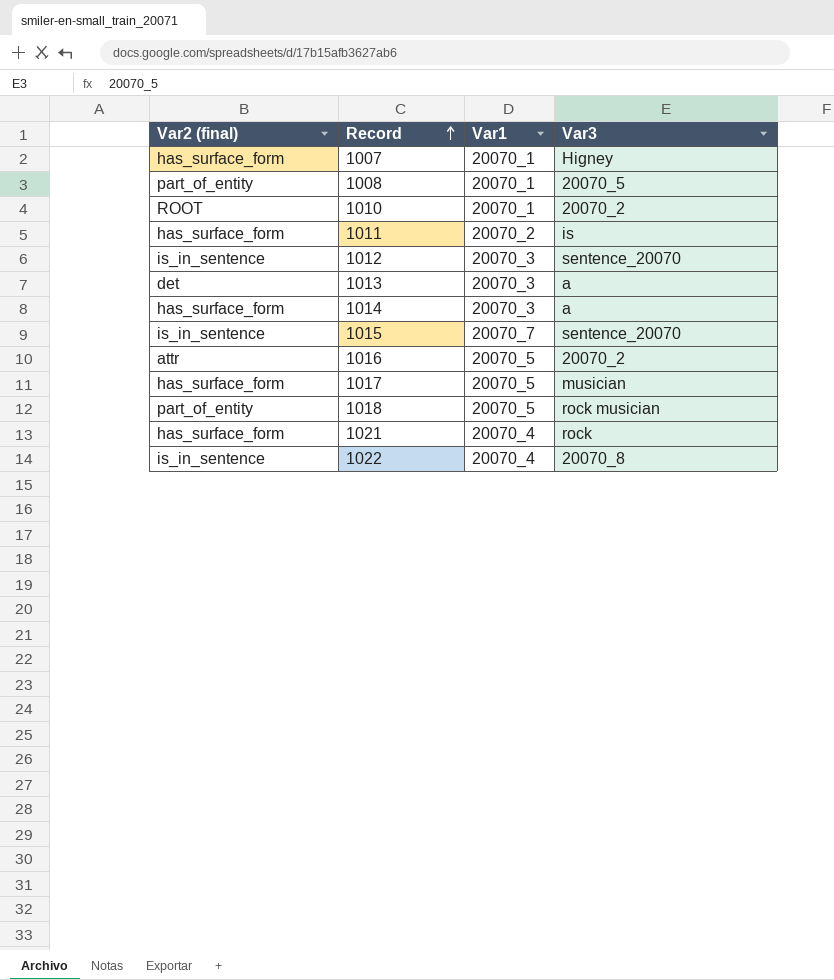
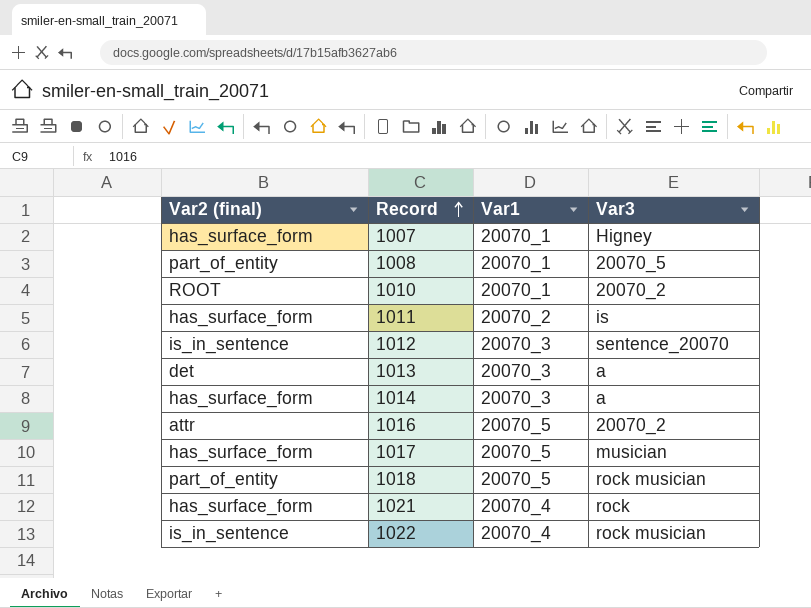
row 1015: is_in_sentence | 20070_7 | sentence_20070 -> none
1022 | Var3: 20070_8 -> rock musician

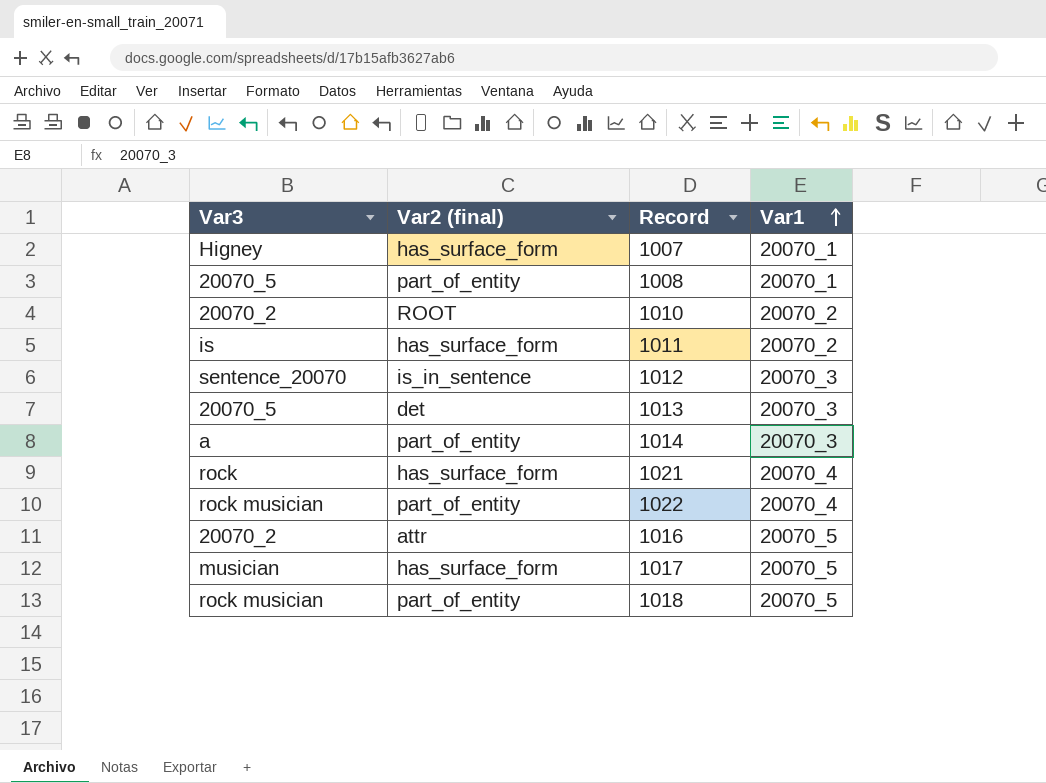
row order: Record ascending -> Var1 ascending
column Var3 | position: 4 -> 1
1010 | Var1: 20070_1 -> 20070_2
1013 | Var3: a -> 20070_5
1014 | Var2 (final): has_surface_form -> part_of_entity
1022 | Var2 (final): is_in_sentence -> part_of_entity

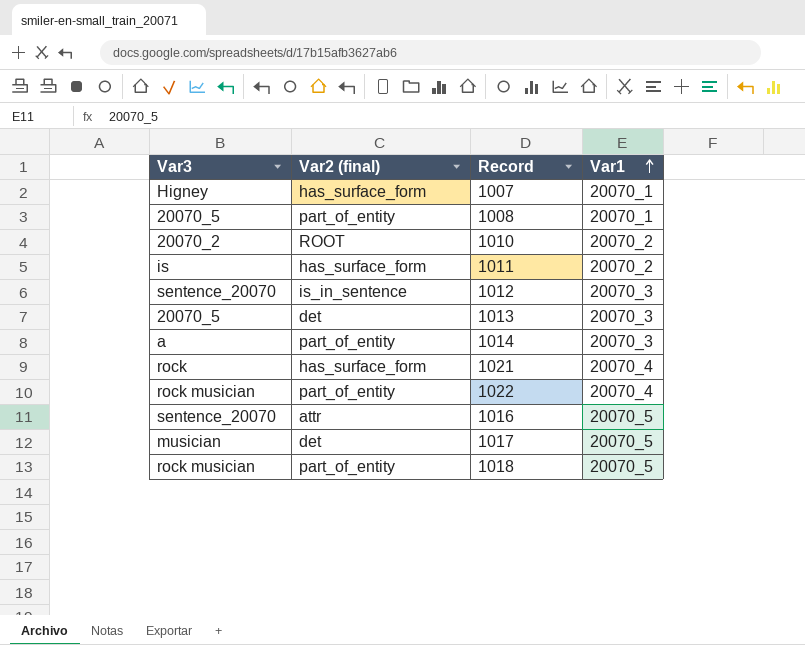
1016 | Var3: 20070_2 -> sentence_20070
1017 | Var2 (final): has_surface_form -> det

